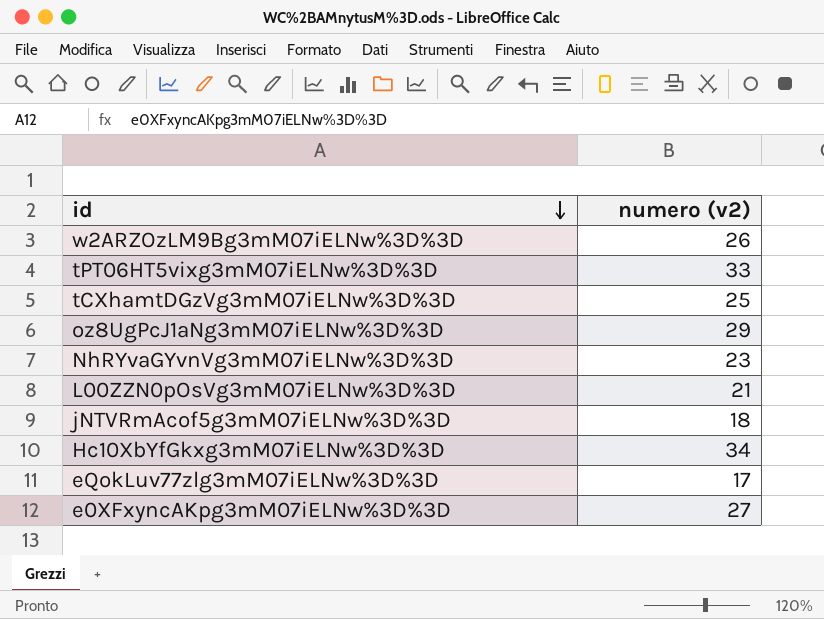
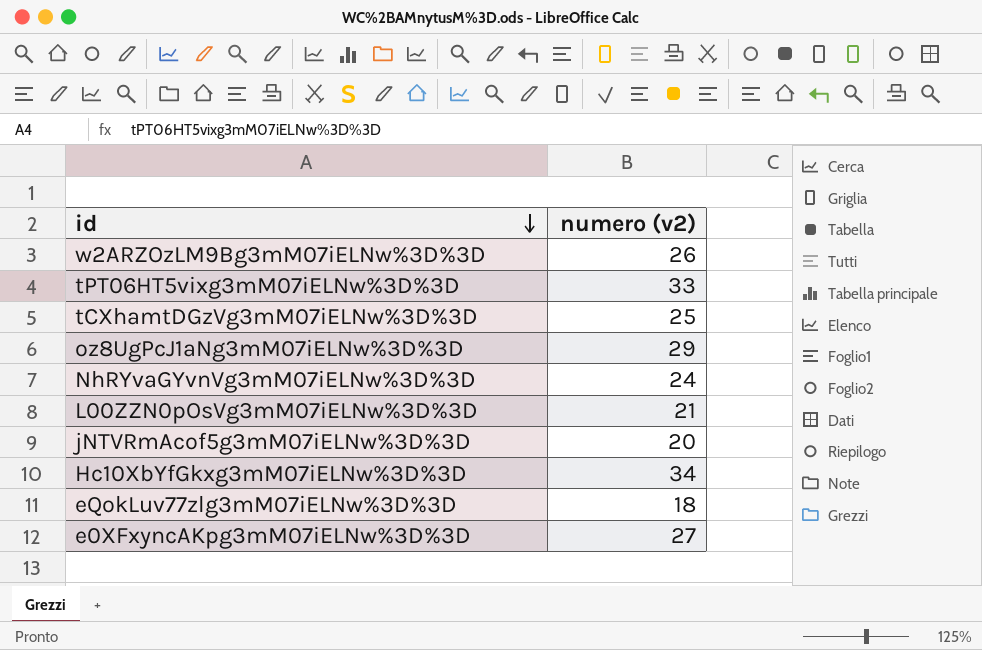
NhRYvaGYvnVg3mM07iELNw%3D%3D | numero (v2): 23 -> 24
jNTVRmAcof5g3mM07iELNw%3D%3D | numero (v2): 18 -> 20
eQokLuv77zlg3mM07iELNw%3D%3D | numero (v2): 17 -> 18

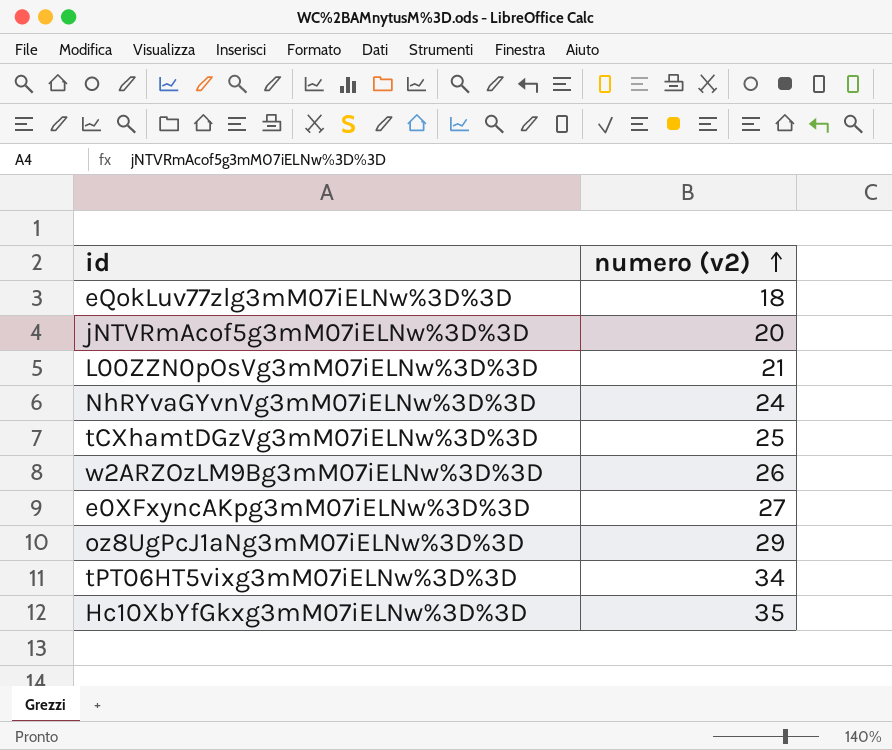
row order: id descending -> numero (v2) ascending
tPT06HT5vixg3mM07iELNw%3D%3D | numero (v2): 33 -> 34
Hc10XbYfGkxg3mM07iELNw%3D%3D | numero (v2): 34 -> 35

